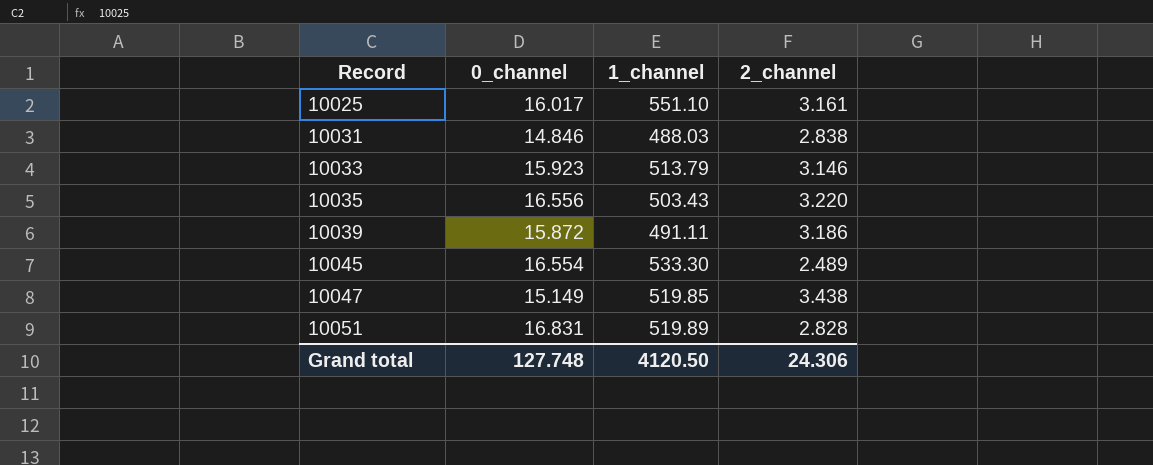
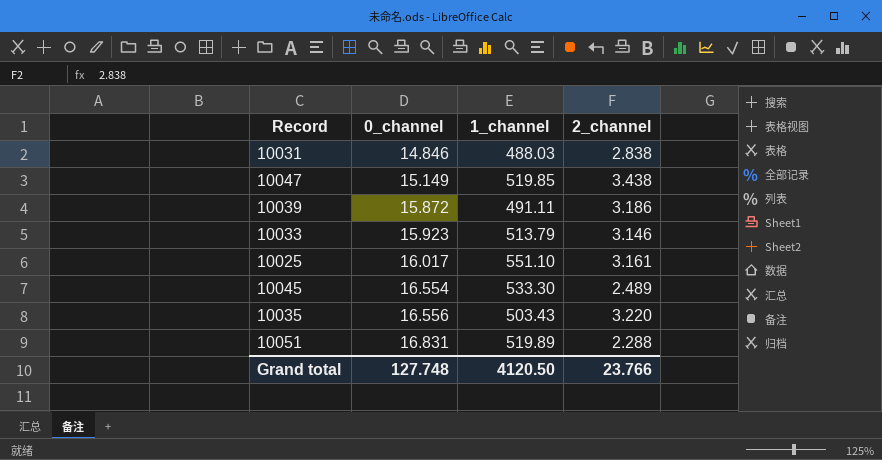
row order: Record ascending -> 0_channel ascending
10051 | 2_channel: 2.828 -> 2.288
Grand total | 2_channel: 24.306 -> 23.766

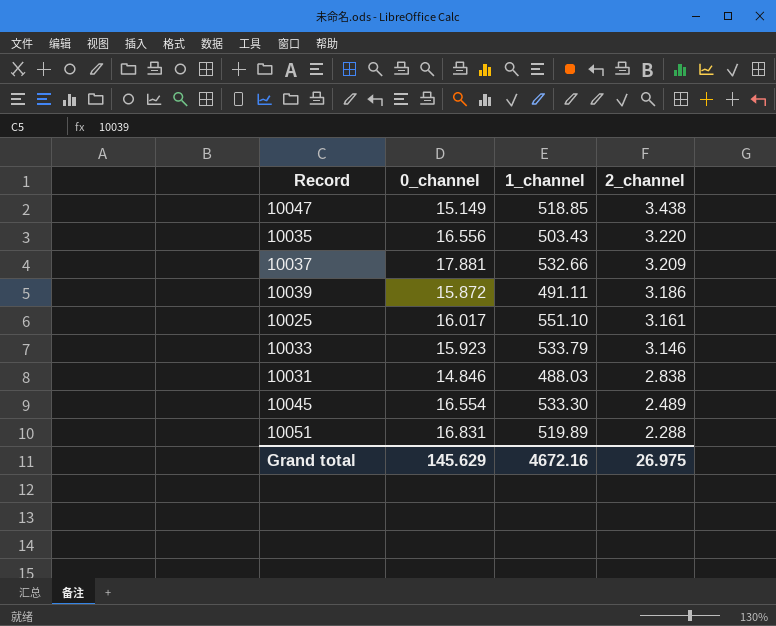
row order: 0_channel ascending -> 2_channel descending
10047 | 1_channel: 519.85 -> 518.85
row 10037: none -> 17.881 | 532.66 | 3.209
10033 | 1_channel: 513.79 -> 533.79
Grand total | 0_channel: 127.748 -> 145.629
Grand total | 1_channel: 4120.50 -> 4672.16
Grand total | 2_channel: 23.766 -> 26.975

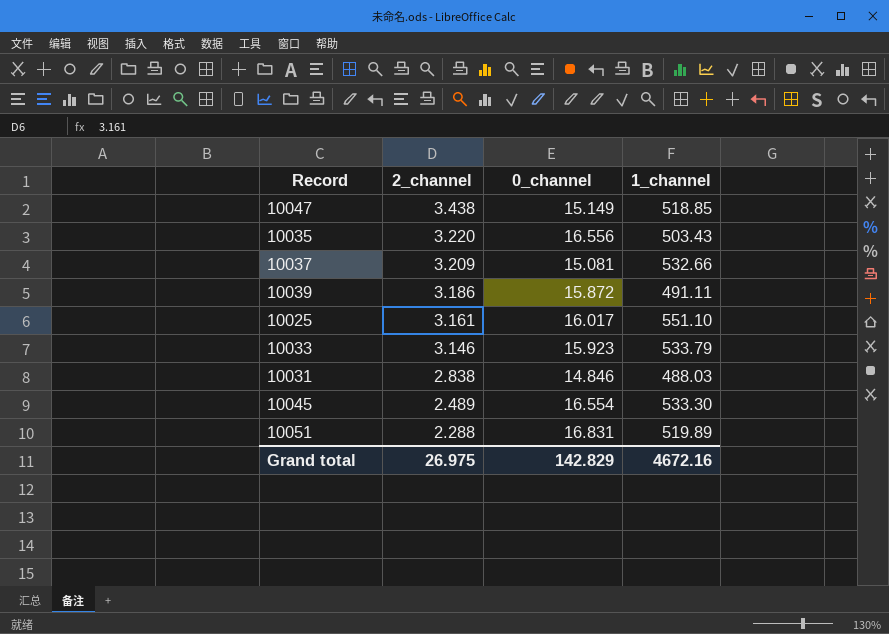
column 2_channel | position: 4 -> 2
10037 | 0_channel: 17.881 -> 15.081
Grand total | 0_channel: 145.629 -> 142.829

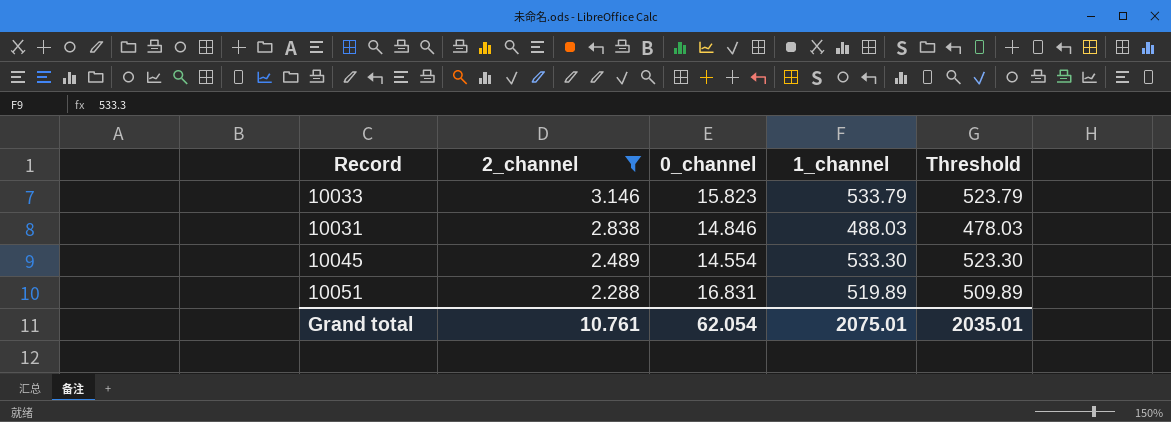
filter: none -> 2_channel <= 3.146
column Threshold | formula: none -> [1_channel] - 10
10033 | 0_channel: 15.923 -> 15.823
10045 | 0_channel: 16.554 -> 14.554
Grand total | 2_channel: 26.975 -> 10.761
Grand total | 0_channel: 142.829 -> 62.054
Grand total | 1_channel: 4672.16 -> 2075.01

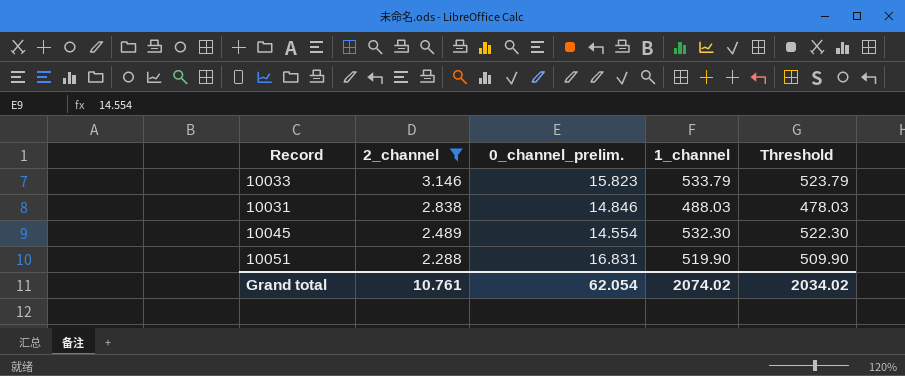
column name: 0_channel -> 0_channel_prelim.
10045 | 1_channel: 533.30 -> 532.30
10045 | Threshold: 523.30 -> 522.30
10051 | 1_channel: 519.89 -> 519.90
10051 | Threshold: 509.89 -> 509.90
Grand total | 1_channel: 2075.01 -> 2074.02
Grand total | Threshold: 2035.01 -> 2034.02

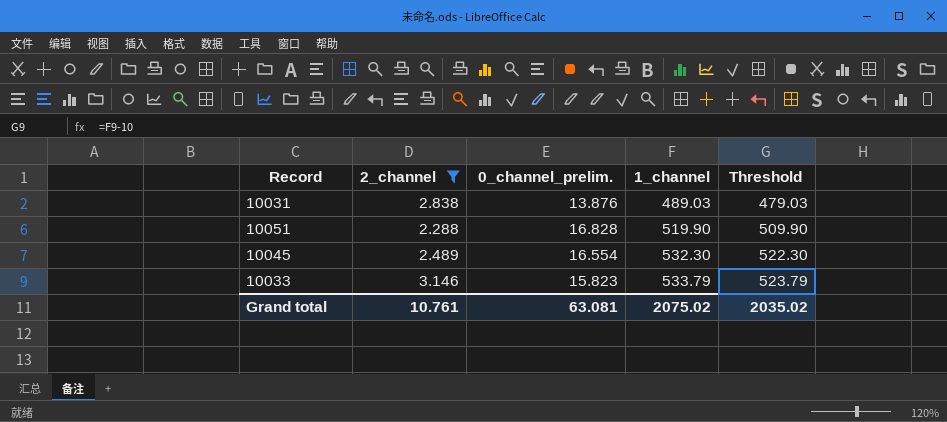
row order: 2_channel descending -> 1_channel ascending
10031 | 0_channel_prelim.: 14.846 -> 13.876
10031 | 1_channel: 488.03 -> 489.03
10031 | Threshold: 478.03 -> 479.03
10051 | 0_channel_prelim.: 16.831 -> 16.828
10045 | 0_channel_prelim.: 14.554 -> 16.554
Grand total | 0_channel_prelim.: 62.054 -> 63.081
Grand total | 1_channel: 2074.02 -> 2075.02
Grand total | Threshold: 2034.02 -> 2035.02

